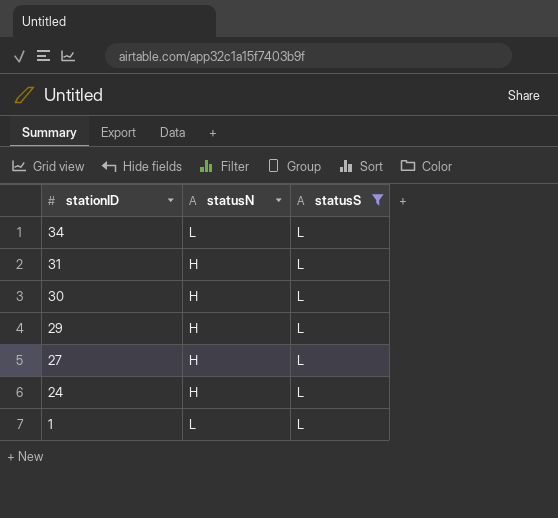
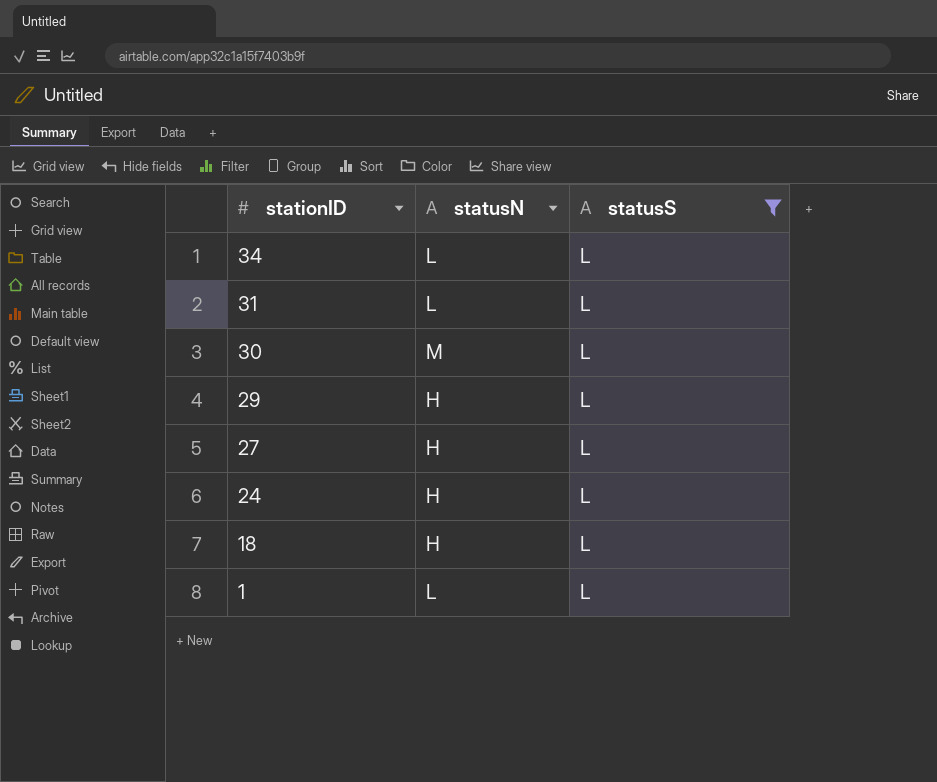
31 | statusN: H -> L
30 | statusN: H -> M
row 18: none -> H | L

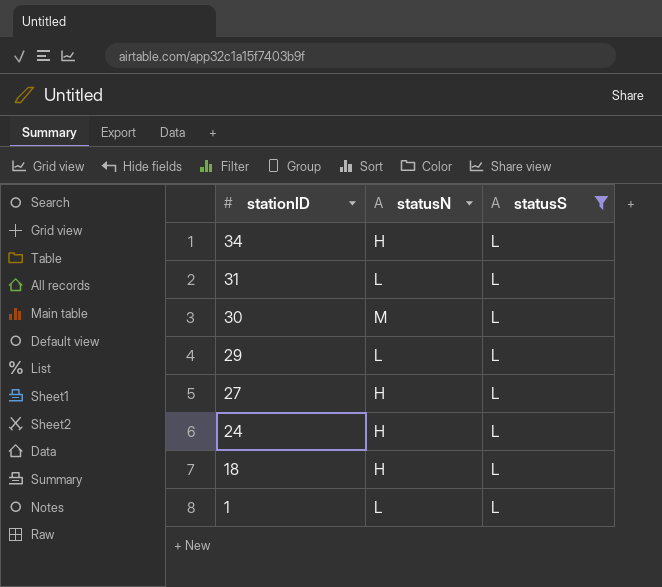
34 | statusN: L -> H
29 | statusN: H -> L

